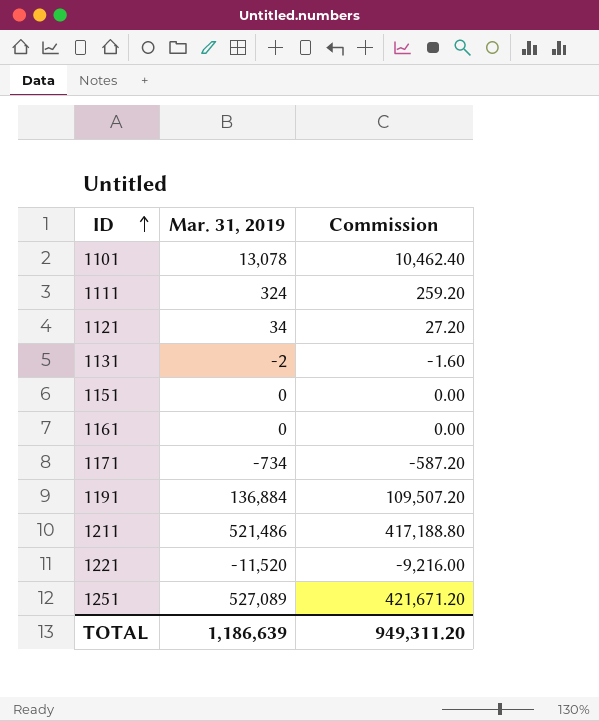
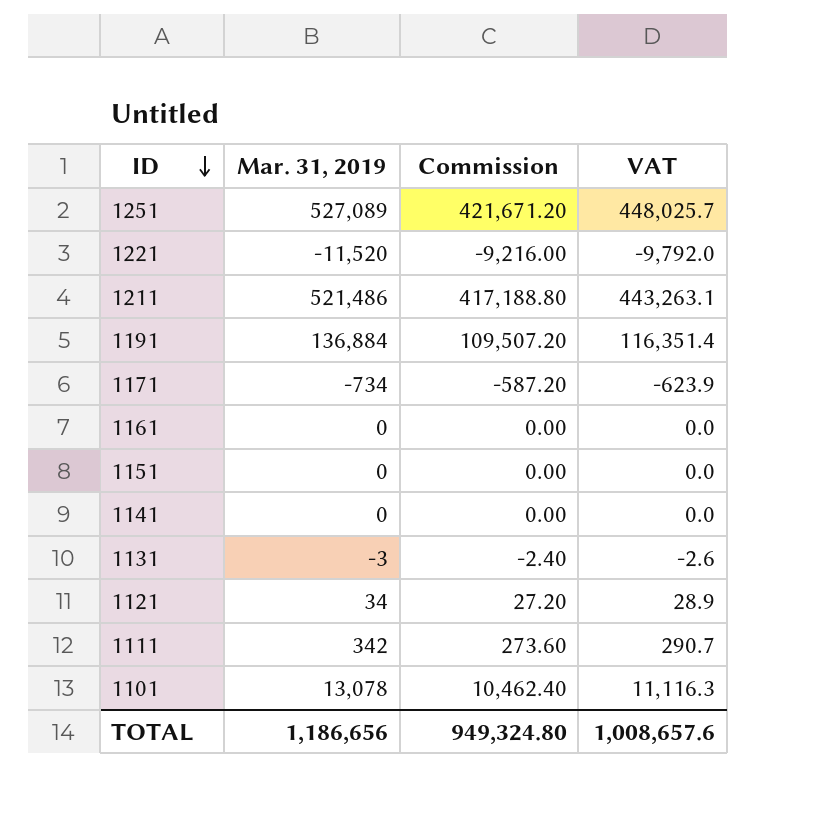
row order: ID ascending -> ID descending
column VAT | formula: none -> [Mar. 31, 2019] * 0.85
row 1141: none -> 0 | 0.00 | 0.0
1131 | Mar. 31, 2019: -2 -> -3
1131 | Commission: -1.60 -> -2.40
1111 | Mar. 31, 2019: 324 -> 342
1111 | Commission: 259.20 -> 273.60
TOTAL | Mar. 31, 2019: 1,186,639 -> 1,186,656
TOTAL | Commission: 949,311.20 -> 949,324.80

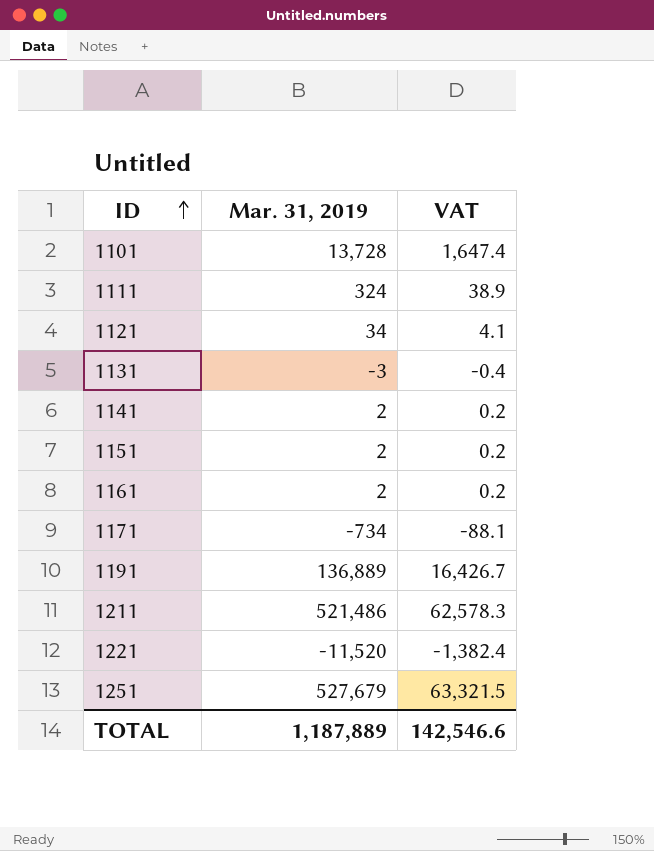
row order: ID descending -> ID ascending
column Commission | formula: [Mar. 31, 2019] * 0.8 -> none
column VAT | formula: [Mar. 31, 2019] * 0.85 -> [Mar. 31, 2019] * 0.12
1101 | Mar. 31, 2019: 13,078 -> 13,728
1111 | Mar. 31, 2019: 342 -> 324
1141 | Mar. 31, 2019: 0 -> 2
1151 | Mar. 31, 2019: 0 -> 2
1161 | Mar. 31, 2019: 0 -> 2
1191 | Mar. 31, 2019: 136,884 -> 136,889
1251 | Mar. 31, 2019: 527,089 -> 527,679
TOTAL | Mar. 31, 2019: 1,186,656 -> 1,187,889
TOTAL | VAT: 1,008,657.6 -> 142,546.6

